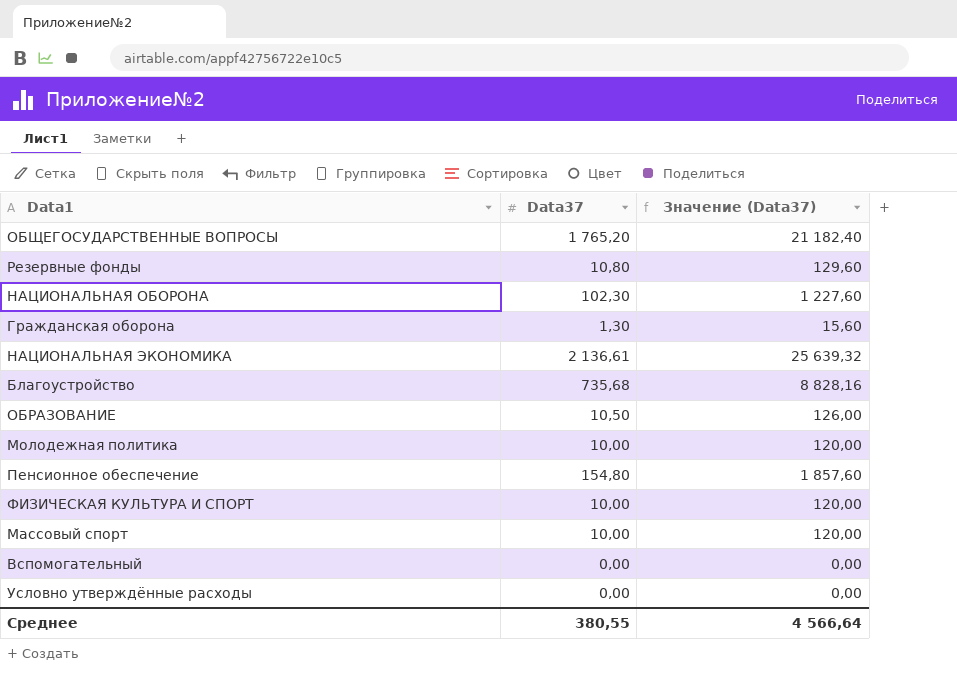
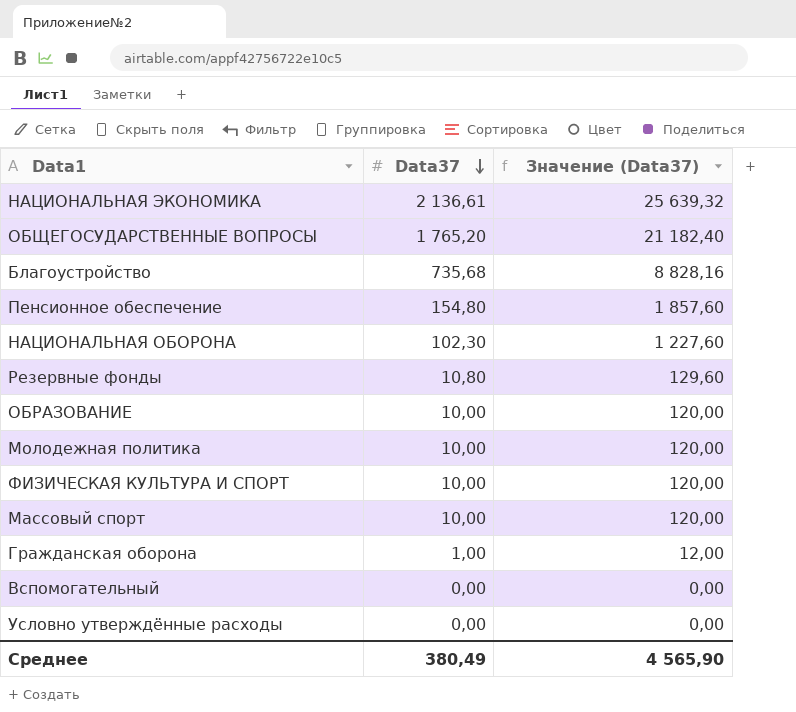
row order: none -> Data37 descending
ОБРАЗОВАНИЕ | Data37: 10,50 -> 10,00
ОБРАЗОВАНИЕ | Значение (Data37): 126,00 -> 120,00
Гражданская оборона | Data37: 1,30 -> 1,00
Гражданская оборона | Значение (Data37): 15,60 -> 12,00
Среднее | Data37: 380,55 -> 380,49
Среднее | Значение (Data37): 4 566,64 -> 4 565,90

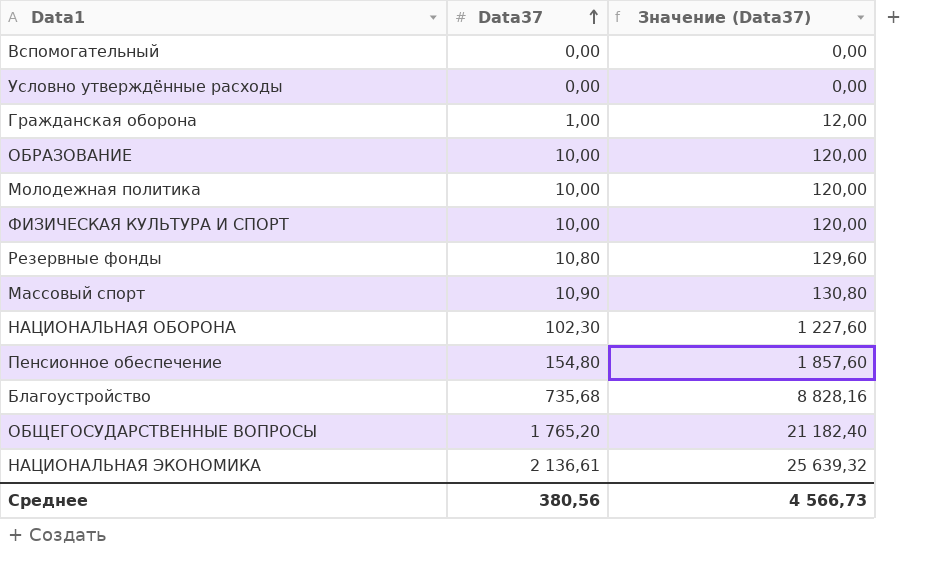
row order: Data37 descending -> Data37 ascending
Массовый спорт | Data37: 10,00 -> 10,90
Массовый спорт | Значение (Data37): 120,00 -> 130,80
Среднее | Data37: 380,49 -> 380,56
Среднее | Значение (Data37): 4 565,90 -> 4 566,73

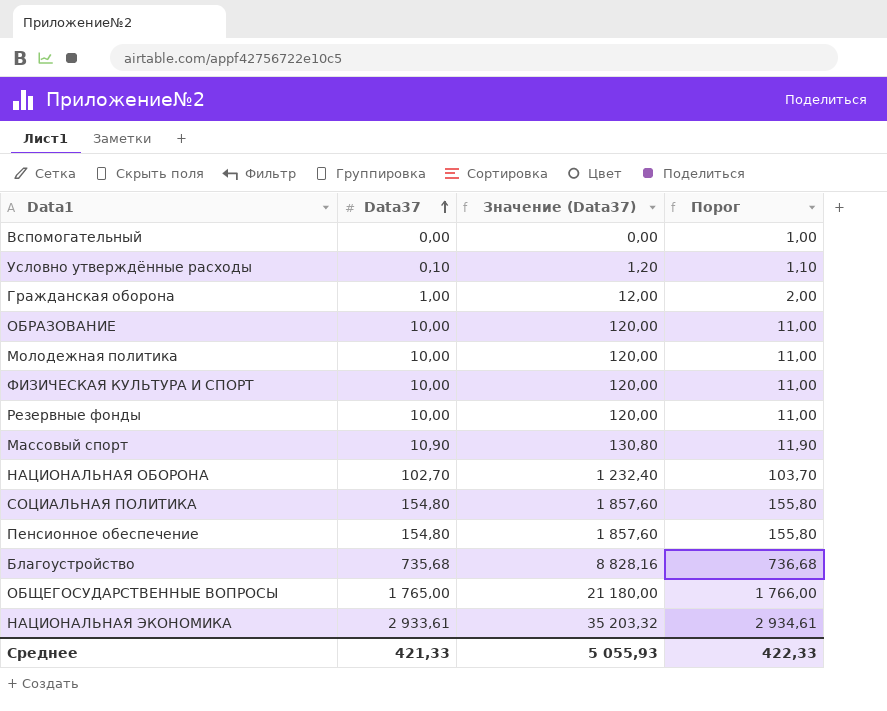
column Порог | formula: none -> [Data37] + 1
Условно утверждённые расходы | Data37: 0,00 -> 0,10
Условно утверждённые расходы | Значение (Data37): 0,00 -> 1,20
Резервные фонды | Data37: 10,80 -> 10,00
Резервные фонды | Значение (Data37): 129,60 -> 120,00
НАЦИОНАЛЬНАЯ ОБОРОНА | Data37: 102,30 -> 102,70
НАЦИОНАЛЬНАЯ ОБОРОНА | Значение (Data37): 1 227,60 -> 1 232,40
row СОЦИАЛЬНАЯ ПОЛИТИКА: none -> 154,80 | 1 857,60 | 155,80
ОБЩЕГОСУДАРСТВЕННЫЕ ВОПРОСЫ | Data37: 1 765,20 -> 1 765,00
ОБЩЕГОСУДАРСТВЕННЫЕ ВОПРОСЫ | Значение (Data37): 21 182,40 -> 21 180,00
НАЦИОНАЛЬНАЯ ЭКОНОМИКА | Data37: 2 136,61 -> 2 933,61
НАЦИОНАЛЬНАЯ ЭКОНОМИКА | Значение (Data37): 25 639,32 -> 35 203,32
Среднее | Data37: 380,56 -> 421,33
Среднее | Значение (Data37): 4 566,73 -> 5 055,93

